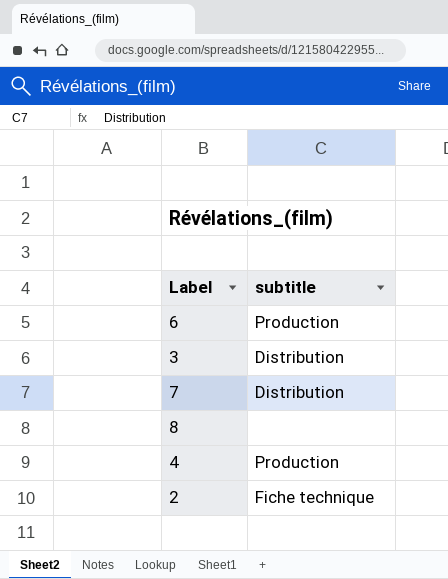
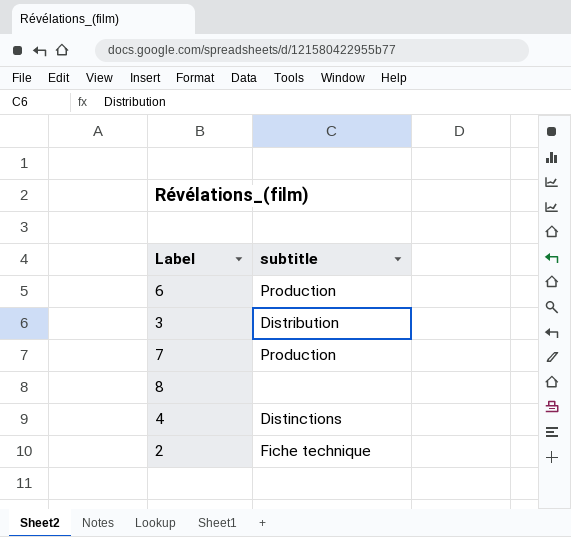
7 | subtitle: Distribution -> Production
4 | subtitle: Production -> Distinctions

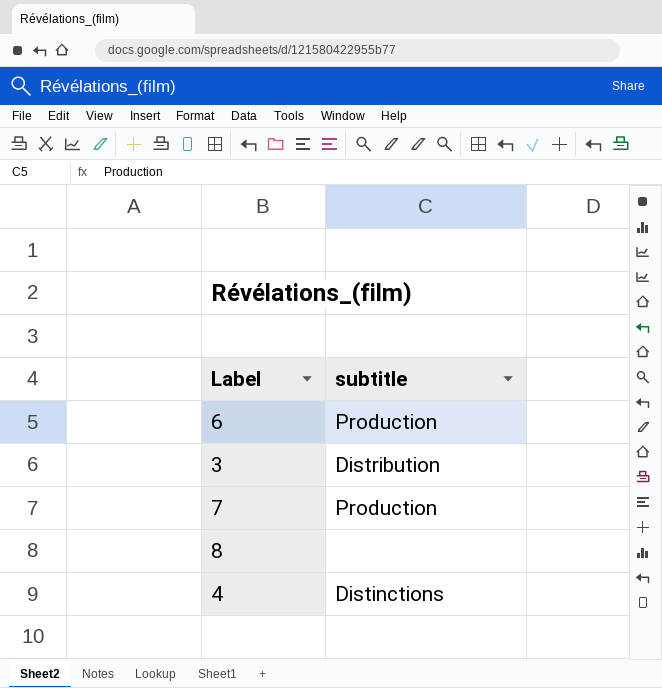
row 2: Fiche technique -> none

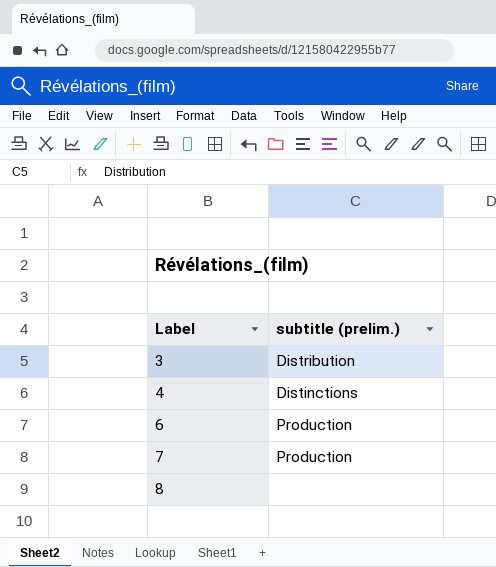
row order: none -> Label ascending
column name: subtitle -> subtitle (prelim.)

